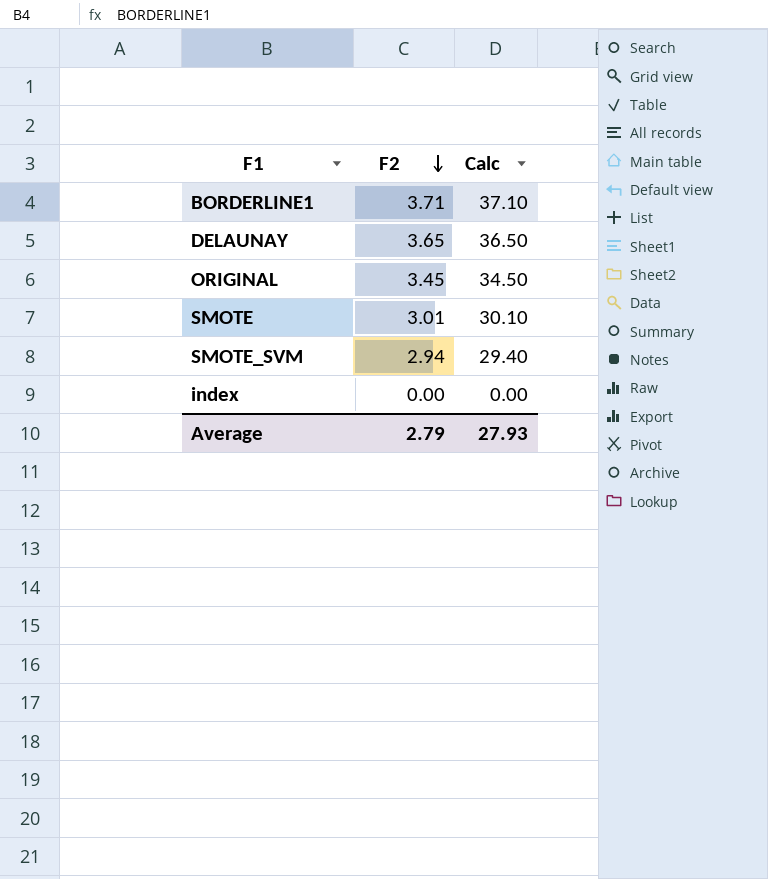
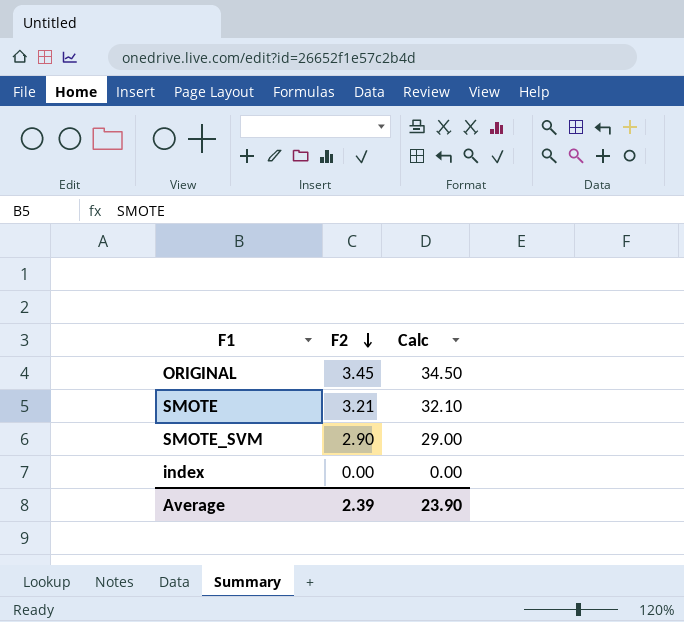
row BORDERLINE1: 3.71 | 37.10 -> none
row DELAUNAY: 3.65 | 36.50 -> none
SMOTE | F2: 3.01 -> 3.21
SMOTE | Calc: 30.10 -> 32.10
SMOTE_SVM | F2: 2.94 -> 2.90
SMOTE_SVM | Calc: 29.40 -> 29.00
Average | F2: 2.79 -> 2.39
Average | Calc: 27.93 -> 23.90

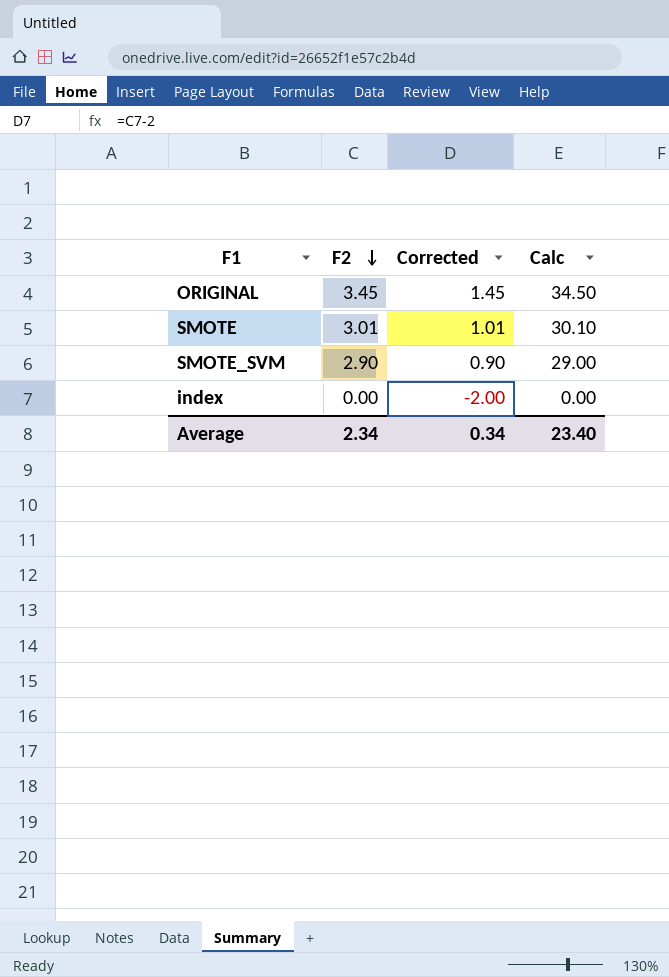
column Corrected | formula: none -> [F2] - 2
SMOTE | F2: 3.21 -> 3.01
SMOTE | Calc: 32.10 -> 30.10
Average | F2: 2.39 -> 2.34
Average | Calc: 23.90 -> 23.40

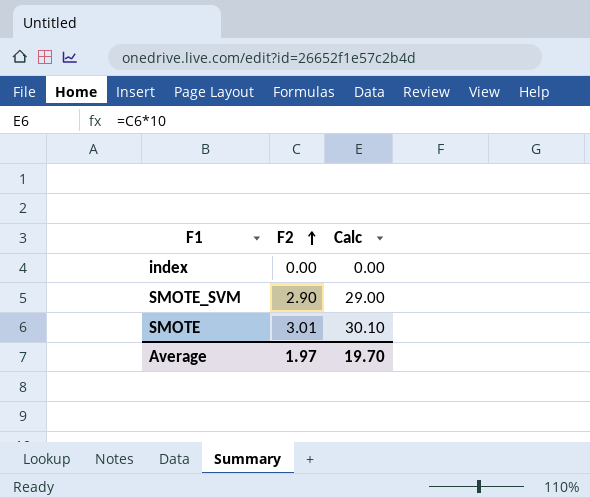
row order: F2 descending -> F2 ascending
column Corrected | formula: [F2] - 2 -> none
row ORIGINAL: 3.45 | 1.45 | 34.50 -> none
Average | F2: 2.34 -> 1.97
Average | Calc: 23.40 -> 19.70

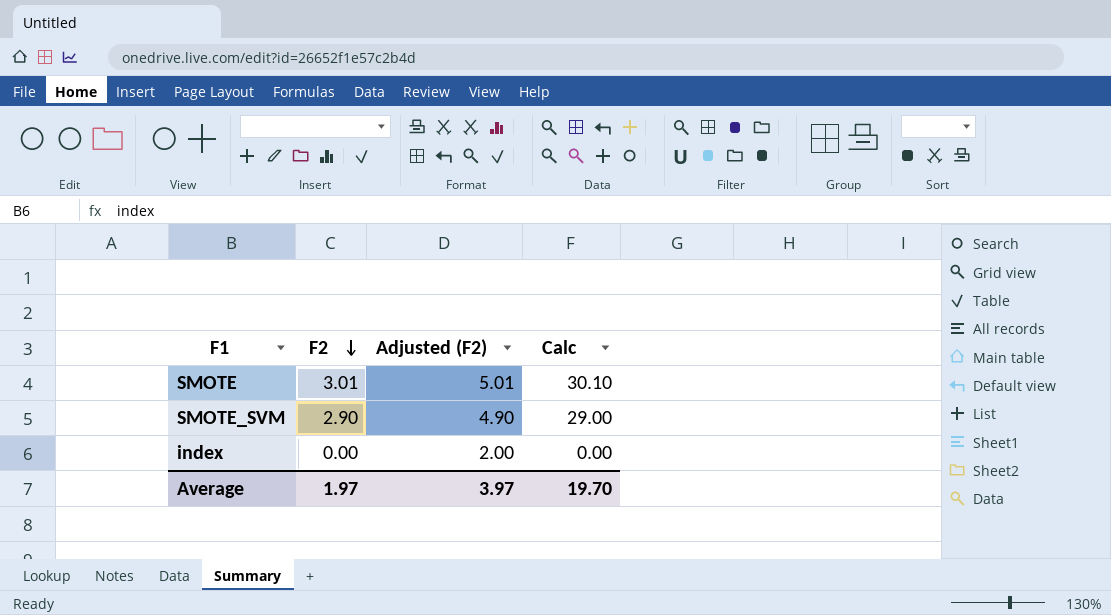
row order: F2 ascending -> F2 descending
column Adjusted (F2) | formula: none -> [F2] + 2

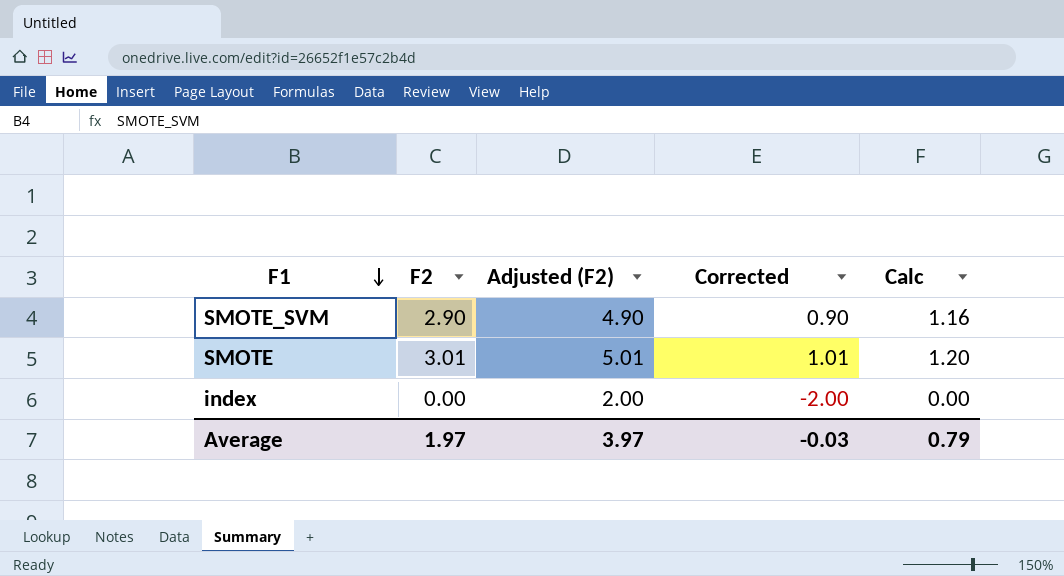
row order: F2 descending -> F1 descending
column Corrected | formula: none -> [F2] - 2
column Calc | formula: [F2] * 10 -> [F2] * 0.4
Average | Calc: 19.70 -> 0.79

